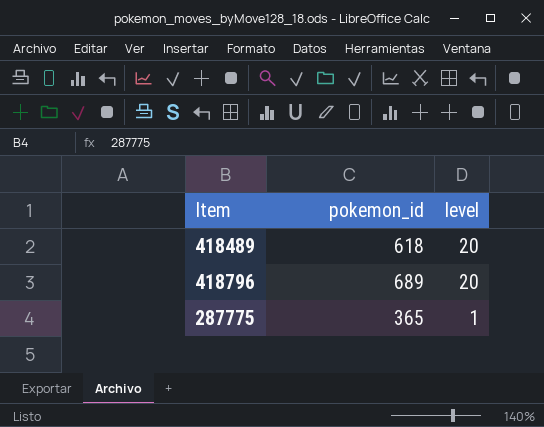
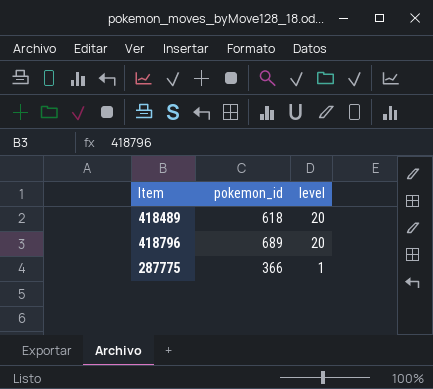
287775 | pokemon_id: 365 -> 366

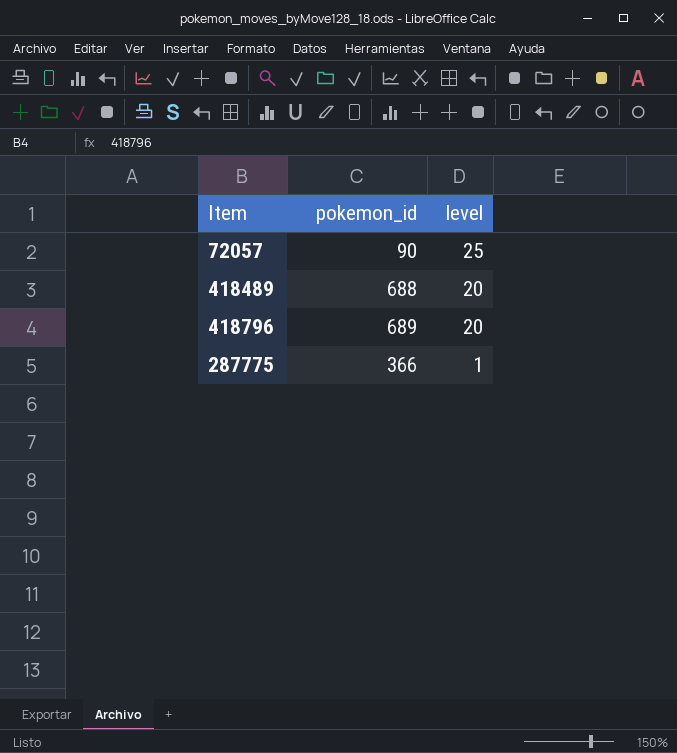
row 72057: none -> 90 | 25
418489 | pokemon_id: 618 -> 688

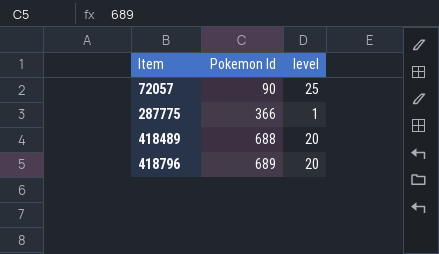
row order: level descending -> Item ascending
column name: pokemon_id -> Pokemon Id

